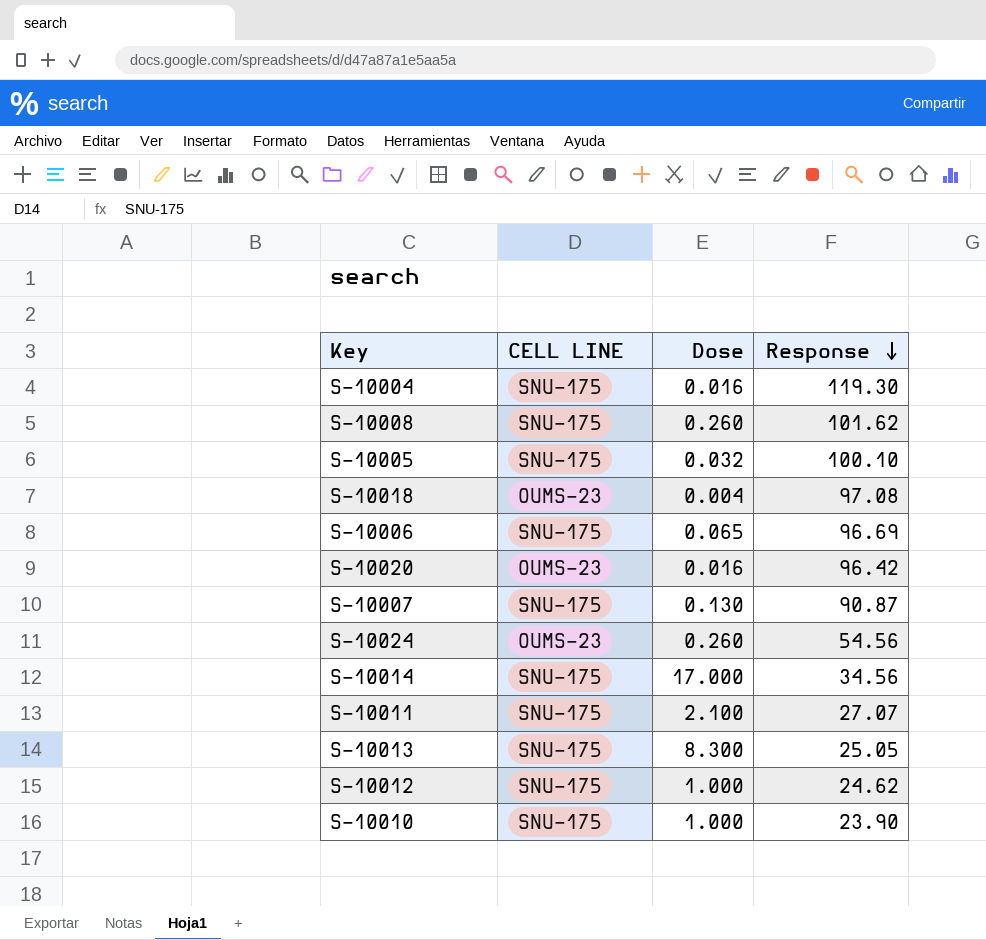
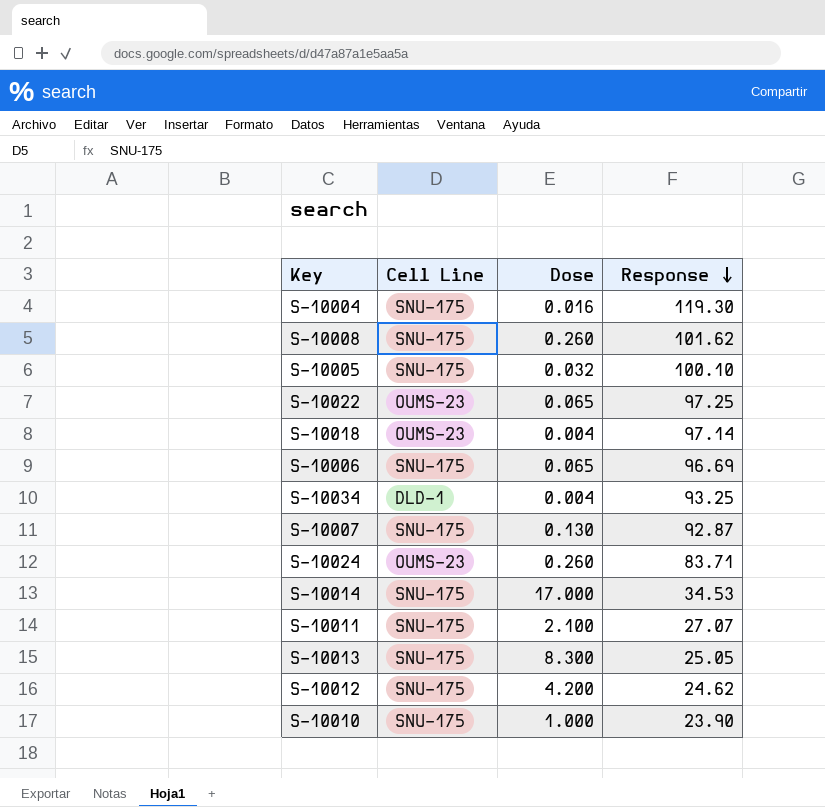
column name: CELL LINE -> Cell Line
row S-10020: OUMS-23 | 0.016 | 96.42 -> none
row S-10022: none -> OUMS-23 | 0.065 | 97.25
S-10018 | Response: 97.08 -> 97.14
row S-10034: none -> DLD-1 | 0.004 | 93.25
S-10007 | Response: 90.87 -> 92.87
S-10024 | Response: 54.56 -> 83.71
S-10014 | Response: 34.56 -> 34.53
S-10012 | Dose: 1.000 -> 4.200

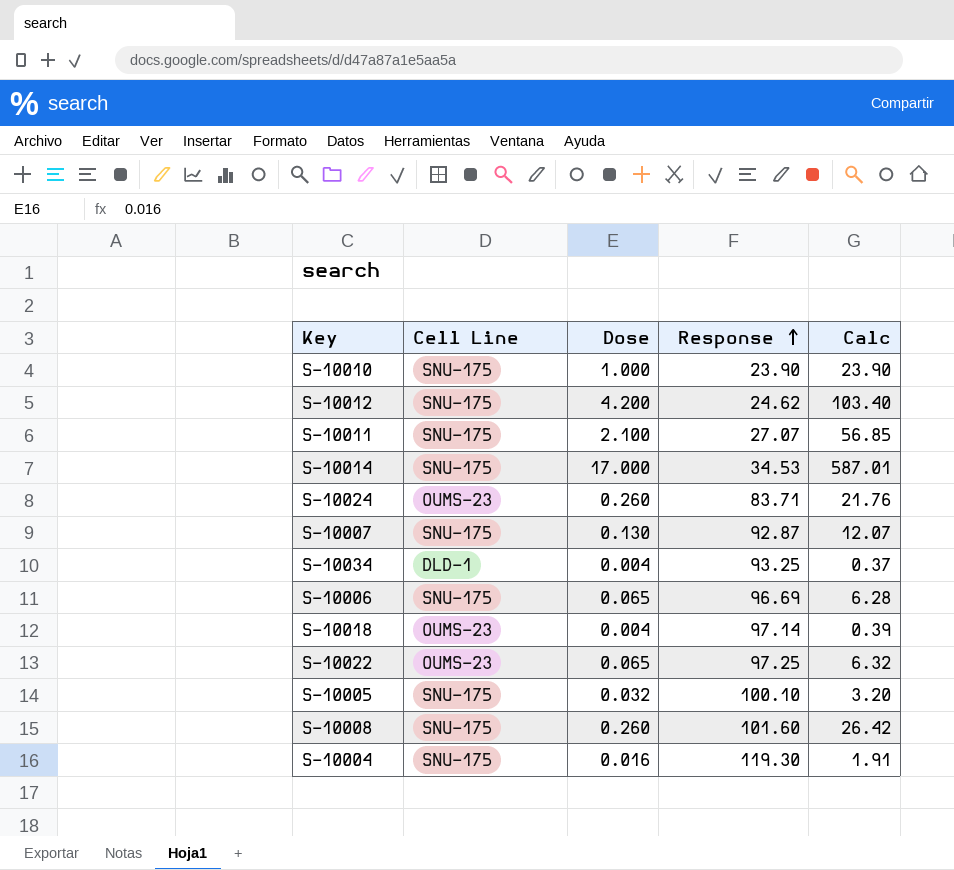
row order: Response descending -> Response ascending
column Calc | formula: none -> [Dose] * [Response]
row S-10013: SNU-175 | 8.300 | 25.05 -> none
S-10008 | Response: 101.62 -> 101.60

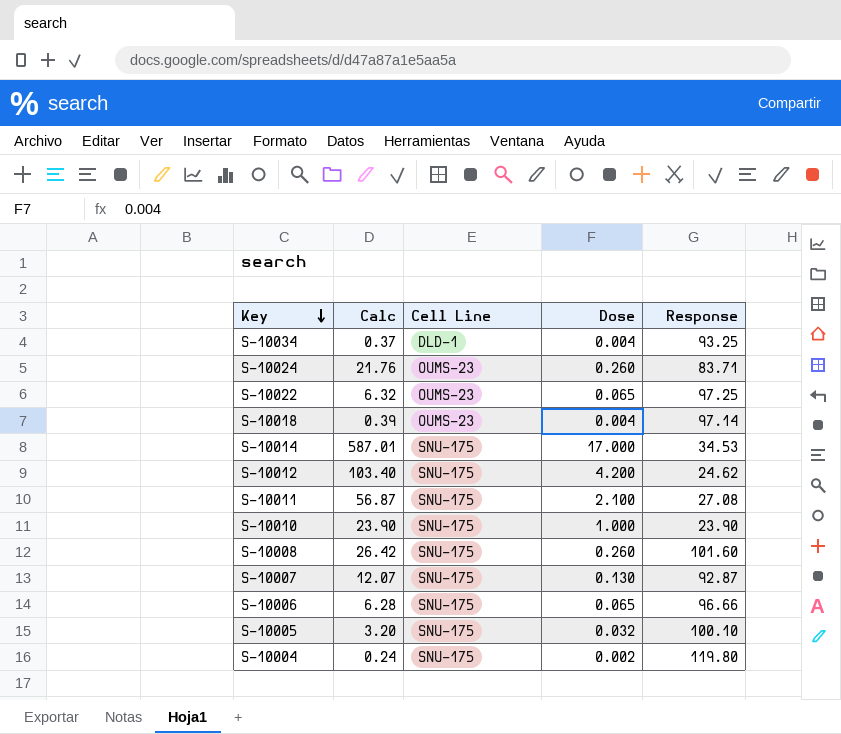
row order: Response ascending -> Key descending
column Calc | position: 5 -> 2
S-10011 | Calc: 56.85 -> 56.87
S-10011 | Response: 27.07 -> 27.08
S-10006 | Response: 96.69 -> 96.66
S-10004 | Calc: 1.91 -> 0.24
S-10004 | Dose: 0.016 -> 0.002
S-10004 | Response: 119.30 -> 119.80

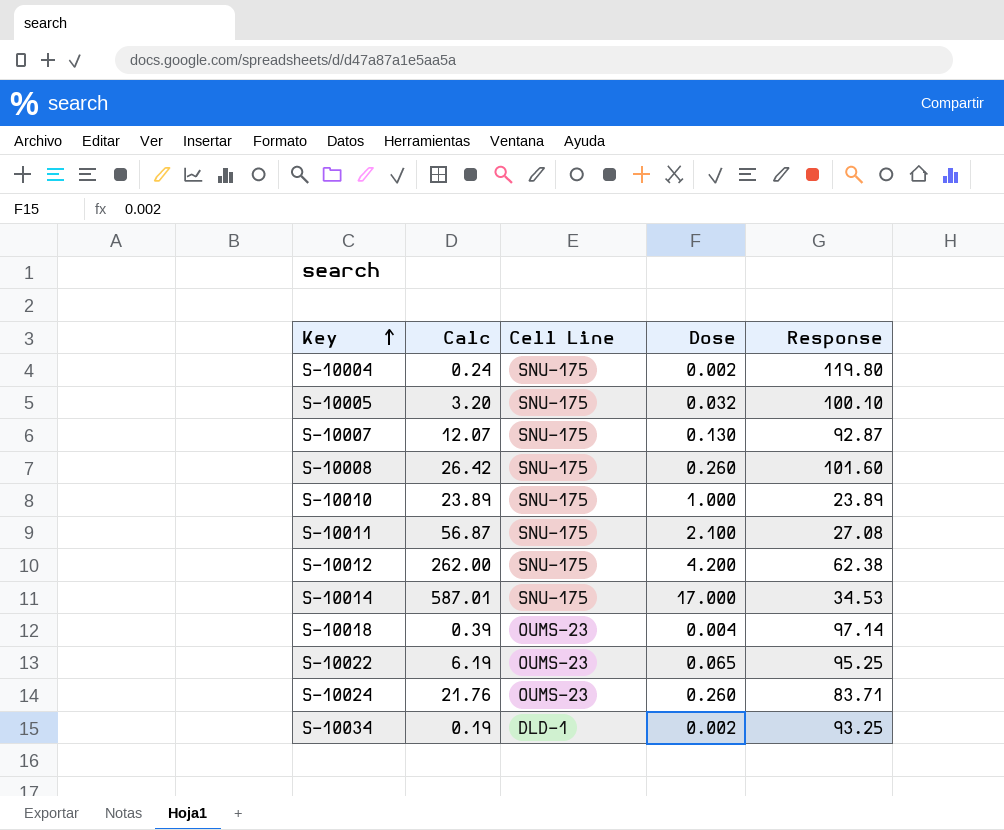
row order: Key descending -> Key ascending
row S-10006: 6.28 | SNU-175 | 0.065 | 96.66 -> none
S-10010 | Calc: 23.90 -> 23.89
S-10010 | Response: 23.90 -> 23.89
S-10012 | Calc: 103.40 -> 262.00
S-10012 | Response: 24.62 -> 62.38
S-10022 | Calc: 6.32 -> 6.19
S-10022 | Response: 97.25 -> 95.25
S-10034 | Calc: 0.37 -> 0.19
S-10034 | Dose: 0.004 -> 0.002

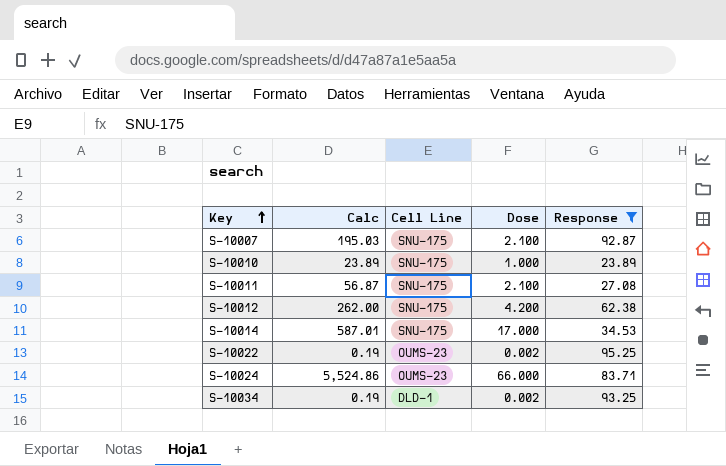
filter: none -> Response <= 95.25
S-10007 | Calc: 12.07 -> 195.03
S-10007 | Dose: 0.130 -> 2.100
S-10022 | Calc: 6.19 -> 0.19
S-10022 | Dose: 0.065 -> 0.002
S-10024 | Calc: 21.76 -> 5,524.86
S-10024 | Dose: 0.260 -> 66.000

